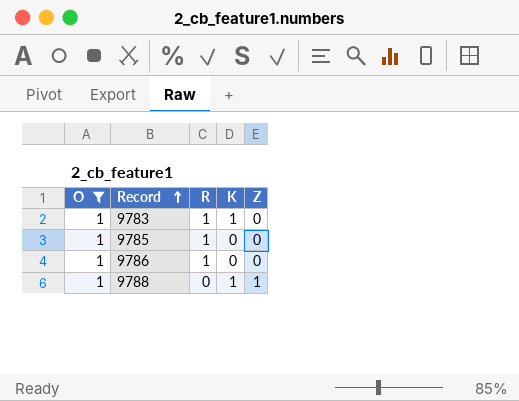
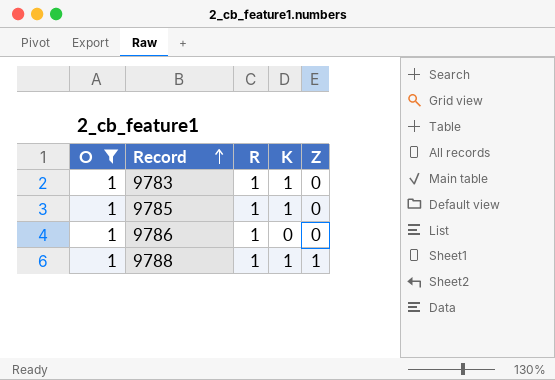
9785 | K: 0 -> 1
9788 | R: 0 -> 1

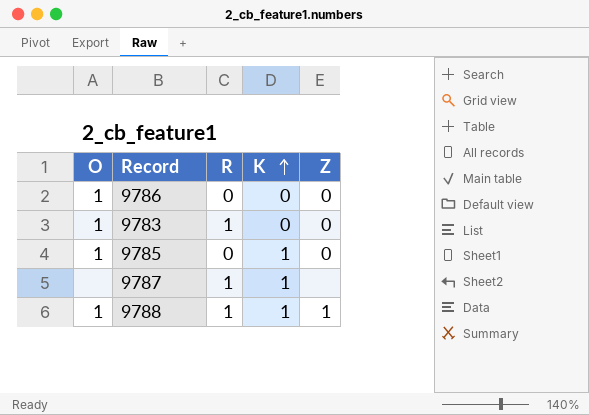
filter: O = 1 -> none
row order: Record ascending -> K ascending
9786 | R: 1 -> 0
9783 | K: 1 -> 0
9785 | R: 1 -> 0

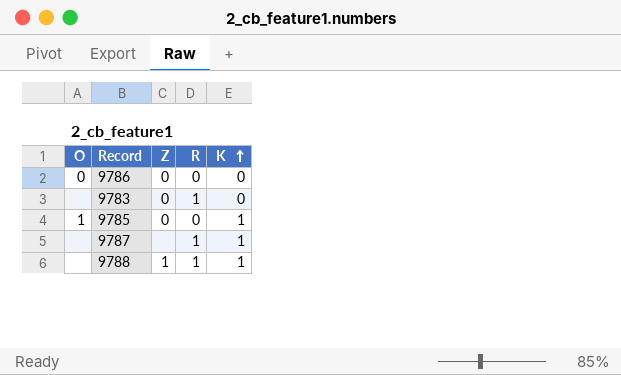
column Z | position: 5 -> 3
9786 | O: 1 -> 0
9783 | O: 1 -> none
9788 | O: 1 -> none

